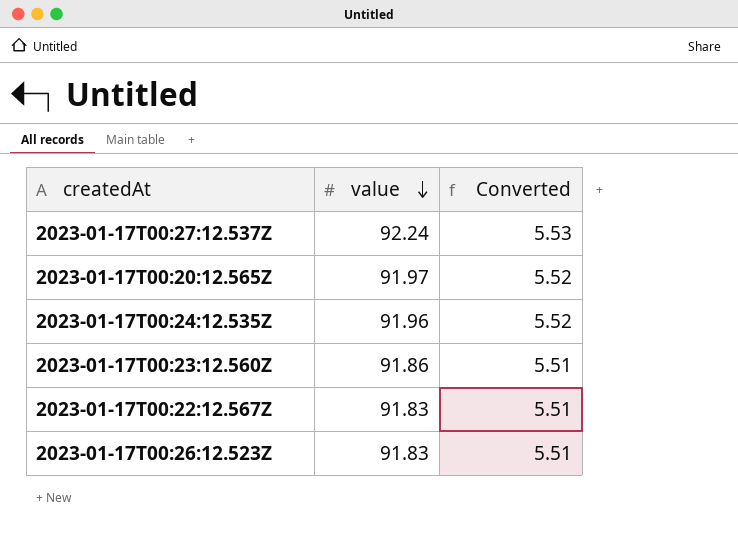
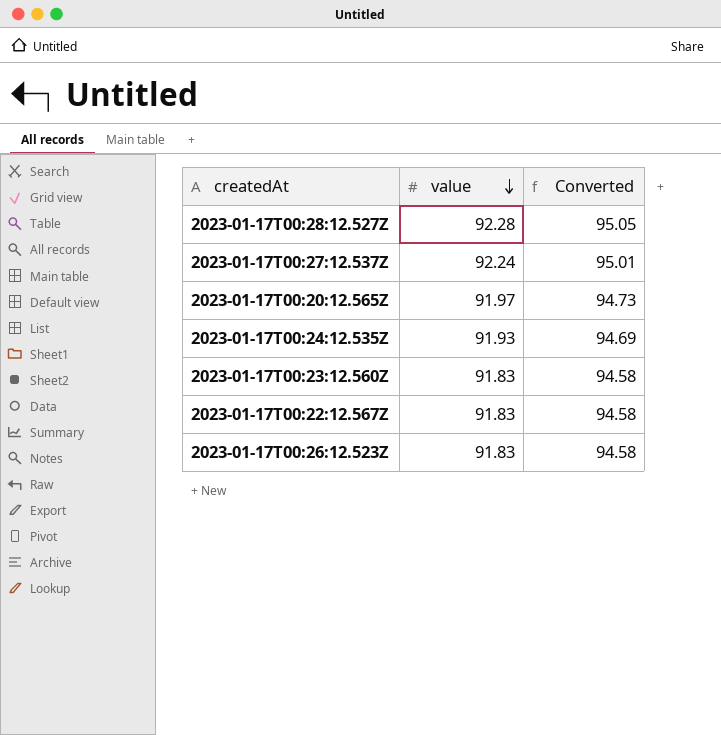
column Converted | formula: [value] * 0.06 -> [value] * 1.03
row 2023-01-17T00:28:12.527Z: none -> 92.28 | 95.05
2023-01-17T00:24:12.535Z | value: 91.96 -> 91.93
2023-01-17T00:23:12.560Z | value: 91.86 -> 91.83

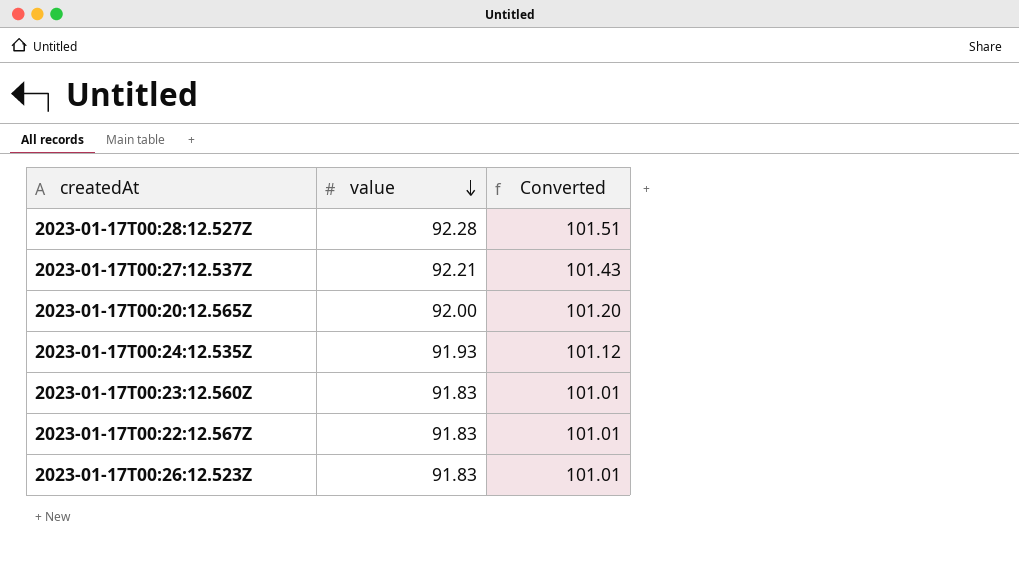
column Converted | formula: [value] * 1.03 -> [value] * 1.1
2023-01-17T00:27:12.537Z | value: 92.24 -> 92.21
2023-01-17T00:20:12.565Z | value: 91.97 -> 92.00

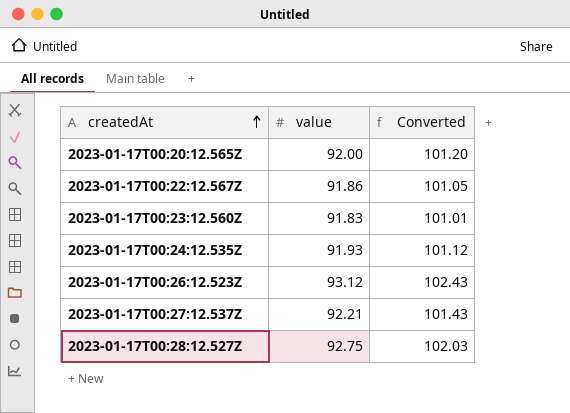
row order: value descending -> createdAt ascending
2023-01-17T00:22:12.567Z | value: 91.83 -> 91.86
2023-01-17T00:22:12.567Z | Converted: 101.01 -> 101.05
2023-01-17T00:26:12.523Z | value: 91.83 -> 93.12
2023-01-17T00:26:12.523Z | Converted: 101.01 -> 102.43
2023-01-17T00:28:12.527Z | value: 92.28 -> 92.75
2023-01-17T00:28:12.527Z | Converted: 101.51 -> 102.03

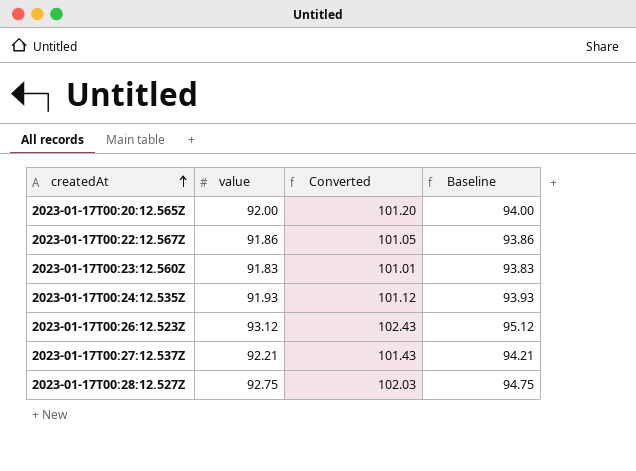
column Baseline | formula: none -> [value] + 2

